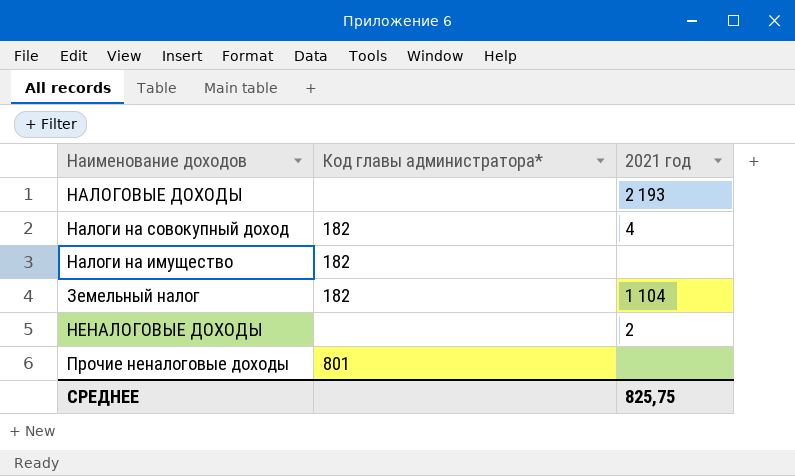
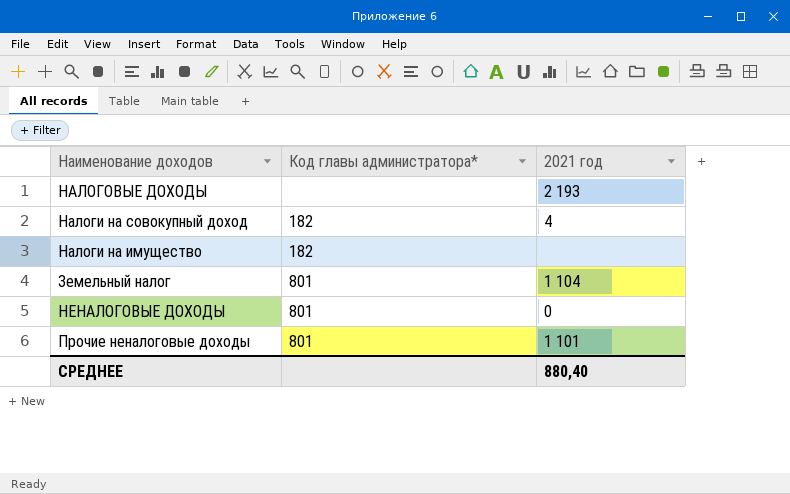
Земельный налог | Код главы администратора*: 182 -> 801
НЕНАЛОГОВЫЕ ДОХОДЫ | Код главы администратора*: none -> 801
НЕНАЛОГОВЫЕ ДОХОДЫ | 2021 год: 2 -> 0
Прочие неналоговые доходы | 2021 год: none -> 1 101
СРЕДНЕЕ | 2021 год: 825,75 -> 880,40

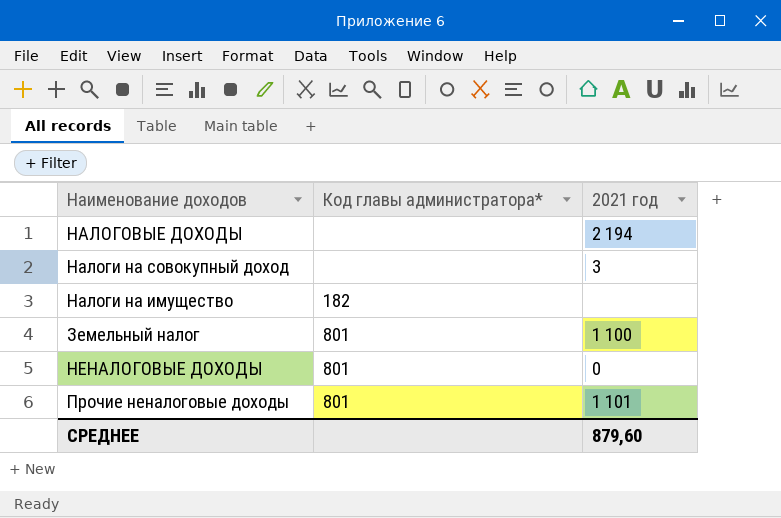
НАЛОГОВЫЕ ДОХОДЫ | 2021 год: 2 193 -> 2 194
Налоги на совокупный доход | Код главы администратора*: 182 -> none
Налоги на совокупный доход | 2021 год: 4 -> 3
Земельный налог | 2021 год: 1 104 -> 1 100
СРЕДНЕЕ | 2021 год: 880,40 -> 879,60

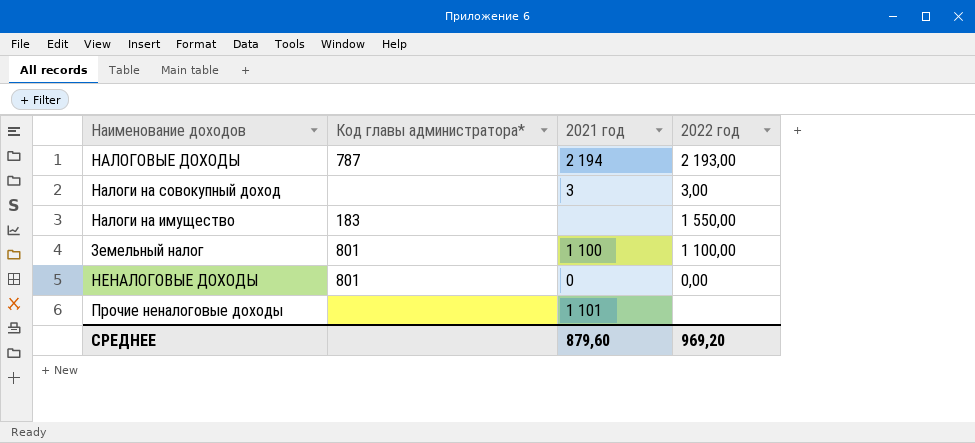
column 2022 год | position: none -> 4
НАЛОГОВЫЕ ДОХОДЫ | Код главы администратора*: none -> 787
Налоги на имущество | Код главы администратора*: 182 -> 183
Прочие неналоговые доходы | Код главы администратора*: 801 -> none

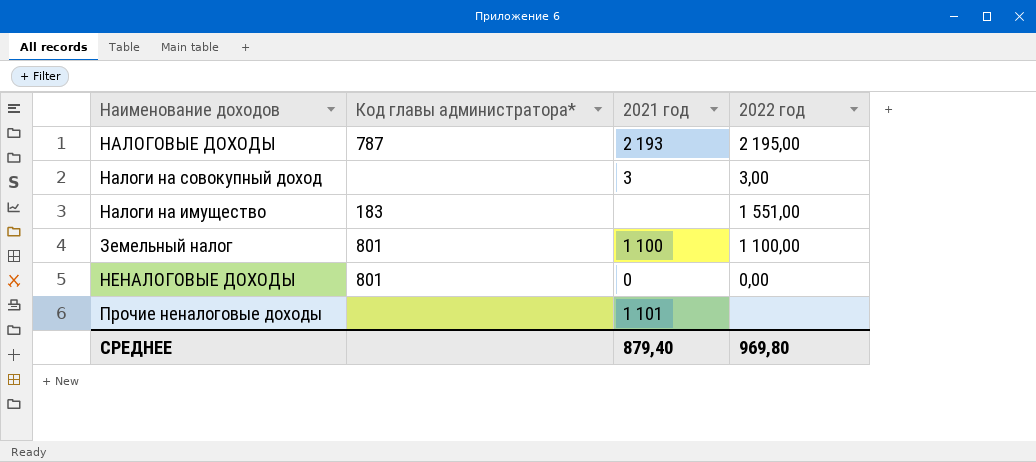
НАЛОГОВЫЕ ДОХОДЫ | 2021 год: 2 194 -> 2 193
НАЛОГОВЫЕ ДОХОДЫ | 2022 год: 2 193,00 -> 2 195,00
Налоги на имущество | 2022 год: 1 550,00 -> 1 551,00
СРЕДНЕЕ | 2021 год: 879,60 -> 879,40
СРЕДНЕЕ | 2022 год: 969,20 -> 969,80

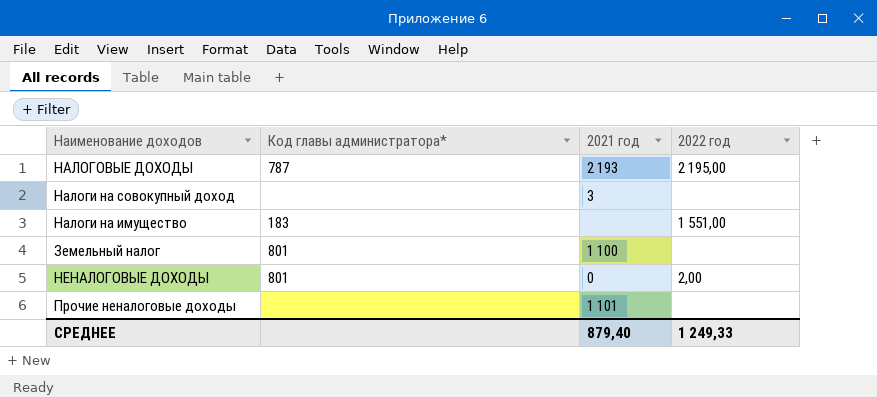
Налоги на совокупный доход | 2022 год: 3,00 -> none
Земельный налог | 2022 год: 1 100,00 -> none
НЕНАЛОГОВЫЕ ДОХОДЫ | 2022 год: 0,00 -> 2,00
СРЕДНЕЕ | 2022 год: 969,80 -> 1 249,33

